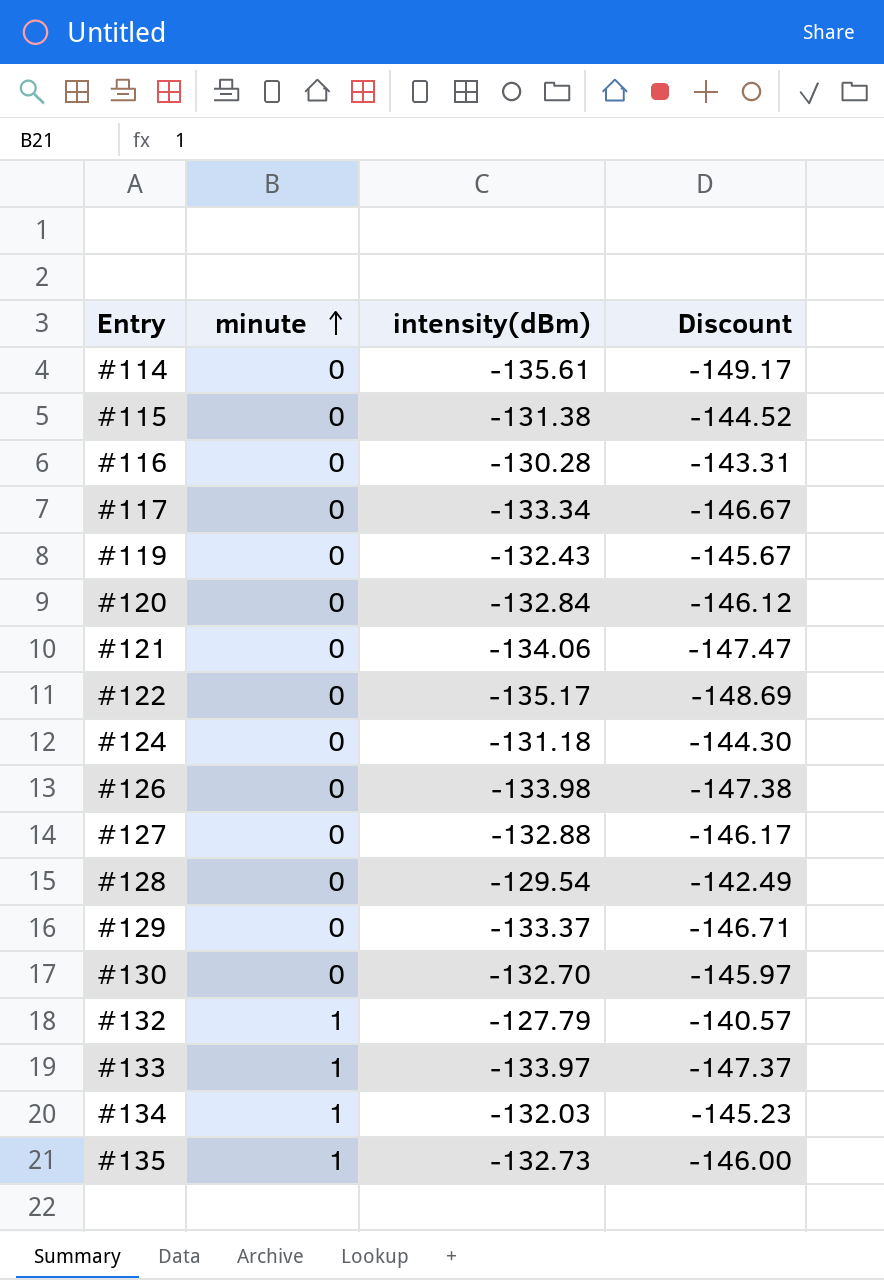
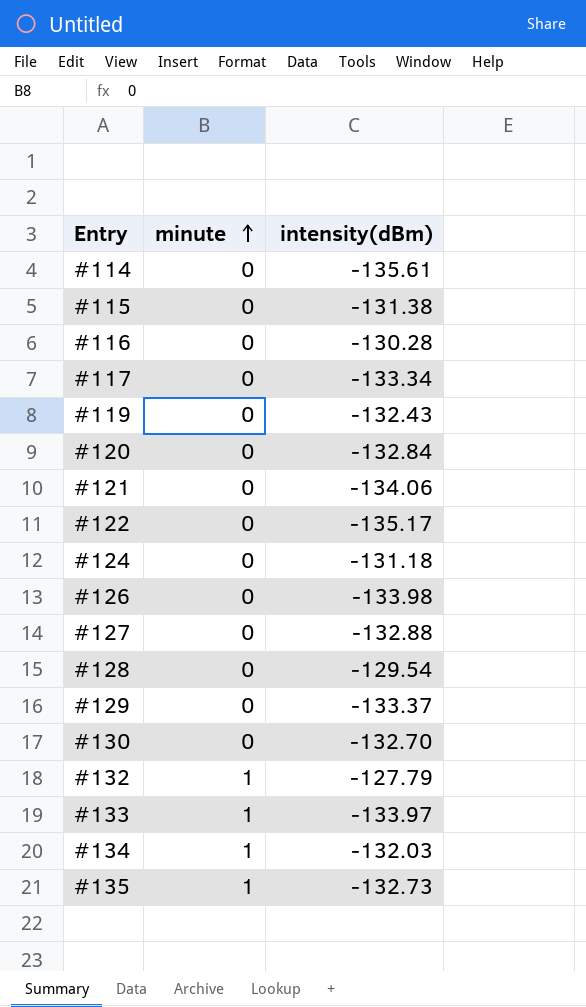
column Discount | formula: [intensity(dBm)] * 1.1 -> none

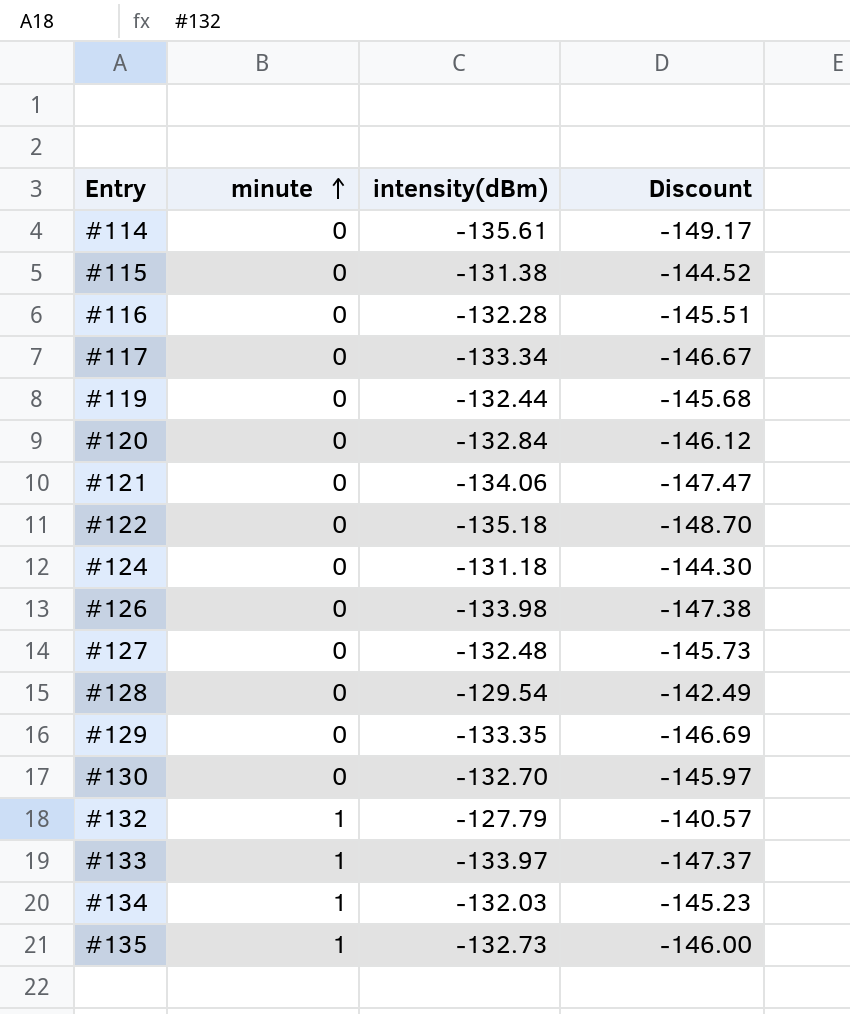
column Discount | formula: none -> [intensity(dBm)] * 1.1
#116 | intensity(dBm): -130.28 -> -132.28
#119 | intensity(dBm): -132.43 -> -132.44
#122 | intensity(dBm): -135.17 -> -135.18
#127 | intensity(dBm): -132.88 -> -132.48
#129 | intensity(dBm): -133.37 -> -133.35

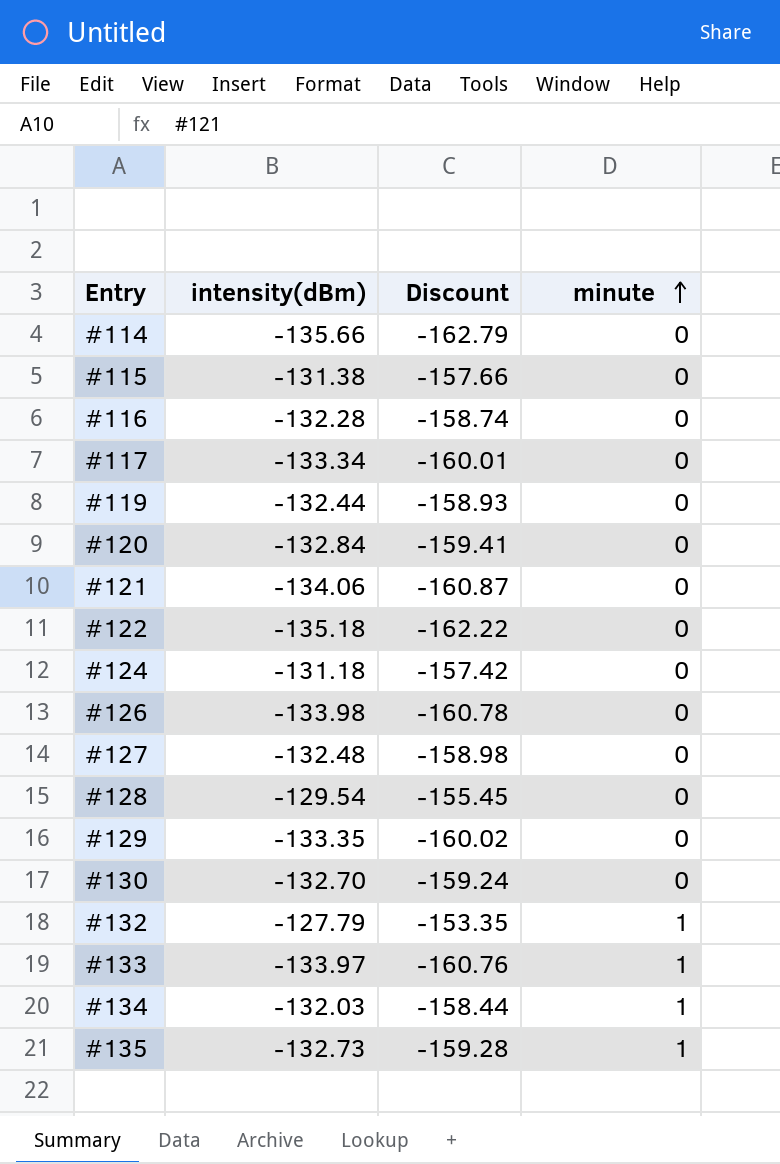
column Discount | formula: [intensity(dBm)] * 1.1 -> [intensity(dBm)] * 1.2
column minute | position: 2 -> 4
#114 | intensity(dBm): -135.61 -> -135.66

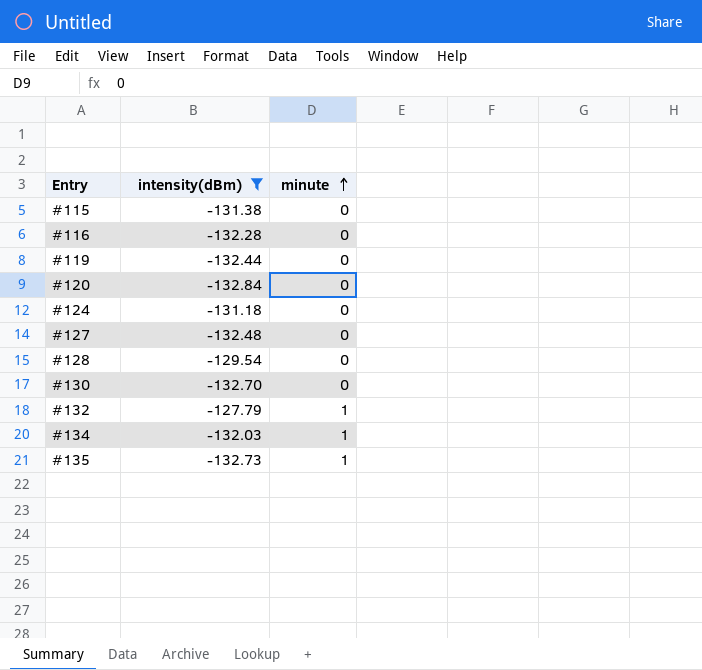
filter: none -> intensity(dBm) >= -132.84
column Discount | formula: [intensity(dBm)] * 1.2 -> none

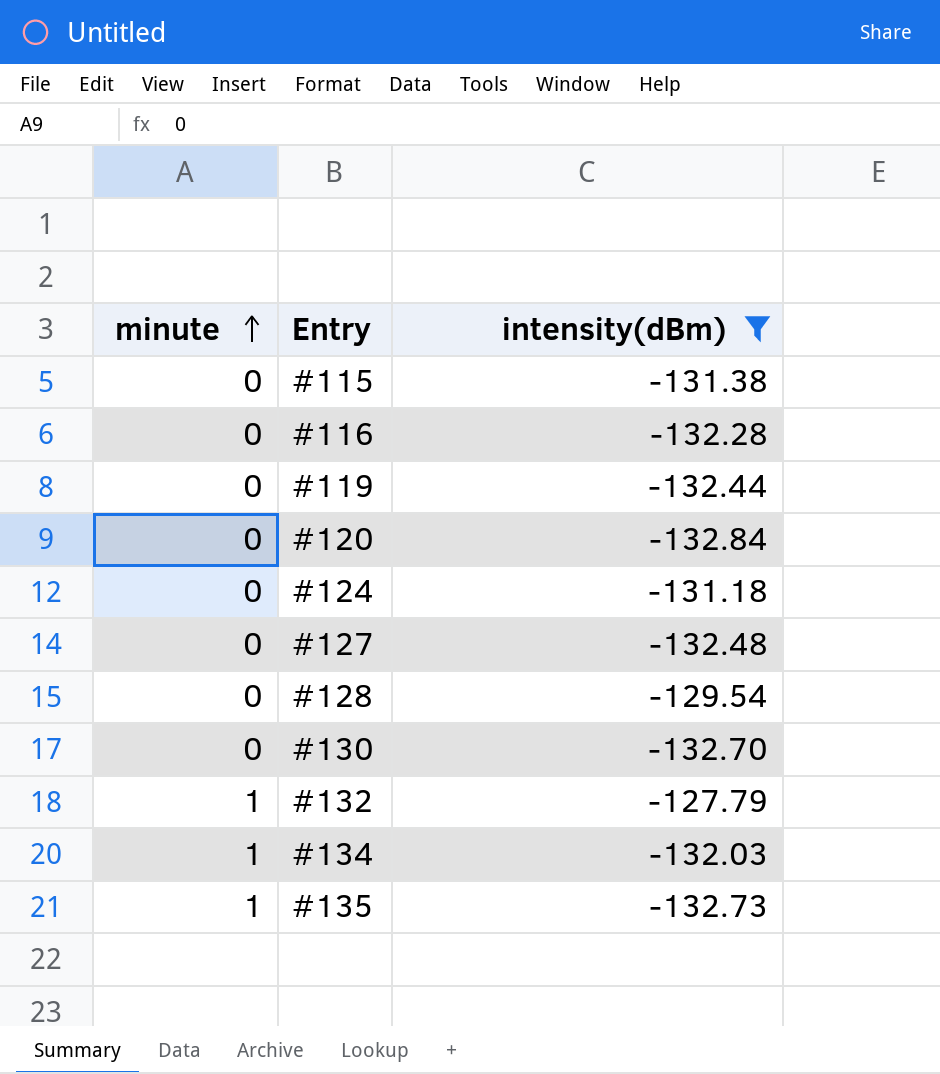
column minute | position: 3 -> 1

